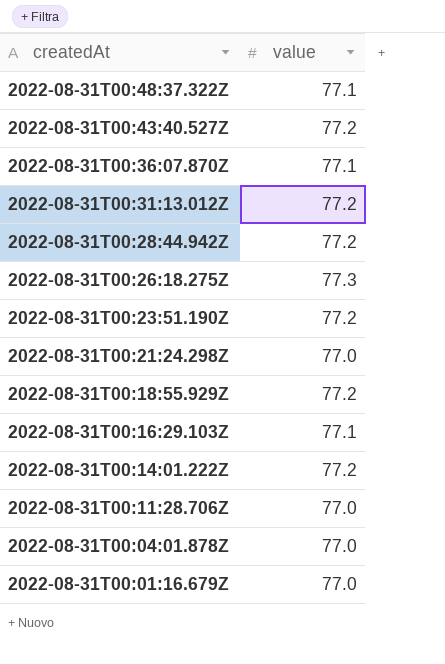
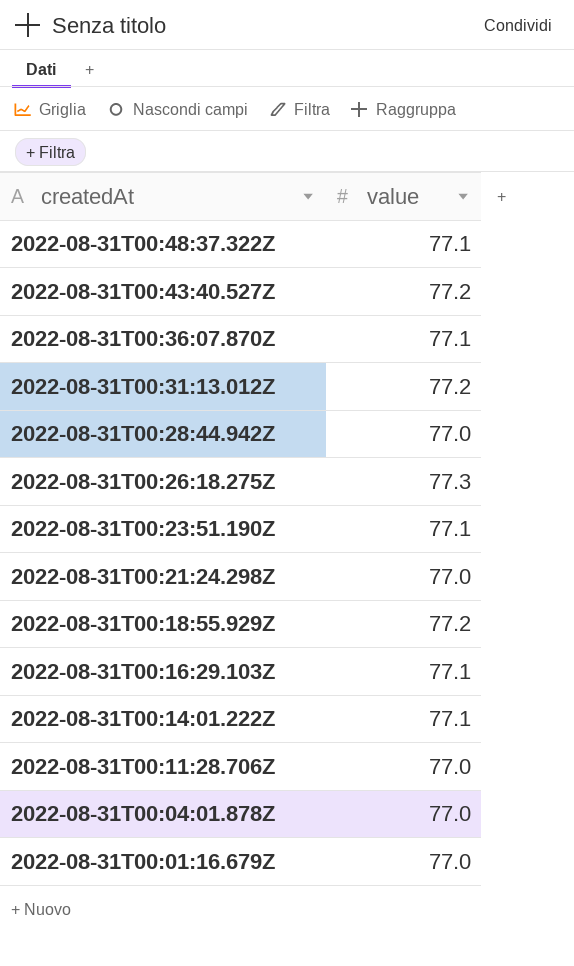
2022-08-31T00:28:44.942Z | value: 77.2 -> 77.0
2022-08-31T00:23:51.190Z | value: 77.2 -> 77.1
2022-08-31T00:14:01.222Z | value: 77.2 -> 77.1

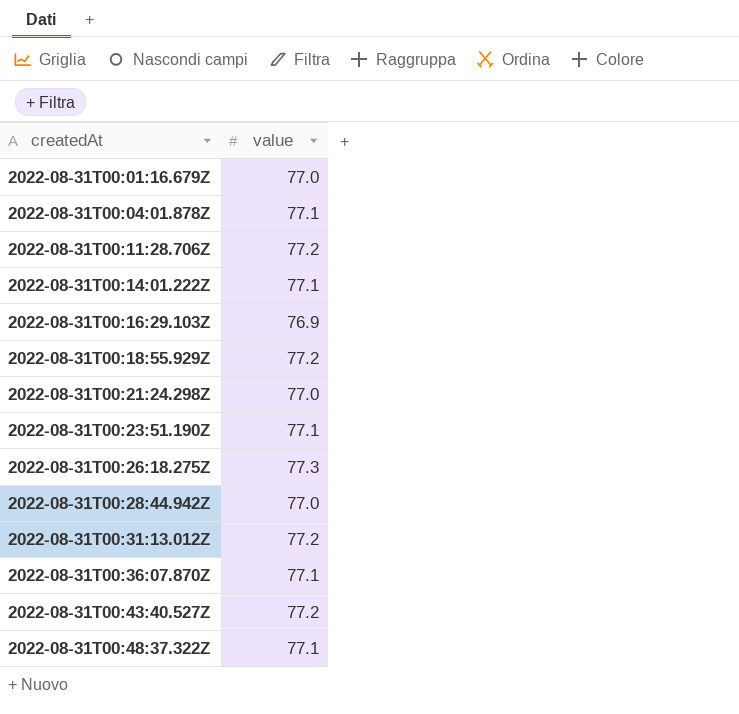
row order: createdAt descending -> createdAt ascending
2022-08-31T00:04:01.878Z | value: 77.0 -> 77.1
2022-08-31T00:11:28.706Z | value: 77.0 -> 77.2
2022-08-31T00:16:29.103Z | value: 77.1 -> 76.9

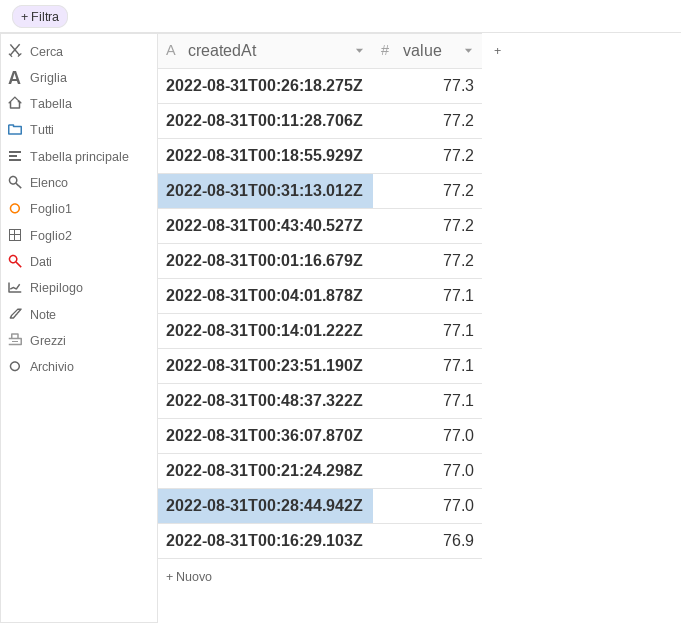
row order: createdAt ascending -> value descending
2022-08-31T00:01:16.679Z | value: 77.0 -> 77.2
2022-08-31T00:36:07.870Z | value: 77.1 -> 77.0

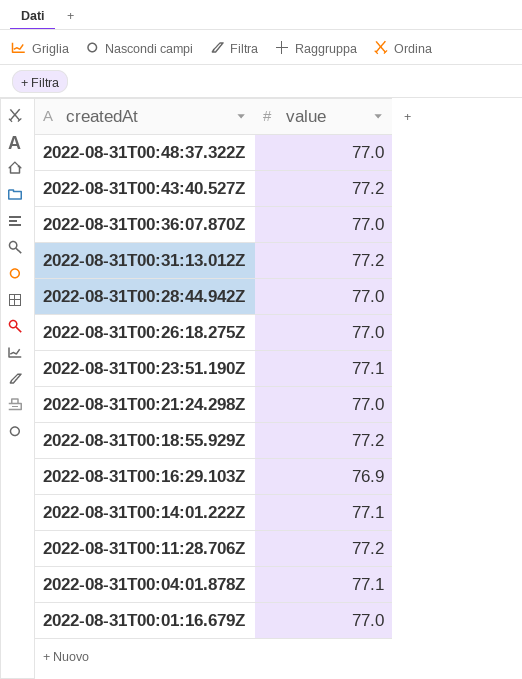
row order: value descending -> createdAt descending
2022-08-31T00:48:37.322Z | value: 77.1 -> 77.0
2022-08-31T00:26:18.275Z | value: 77.3 -> 77.0
2022-08-31T00:01:16.679Z | value: 77.2 -> 77.0

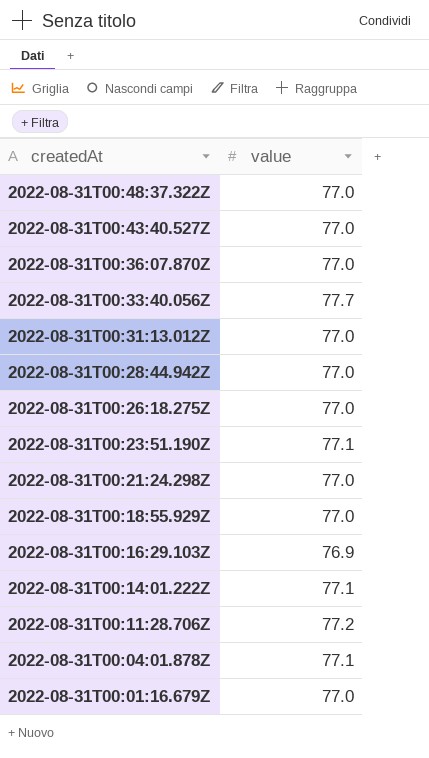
2022-08-31T00:43:40.527Z | value: 77.2 -> 77.0
row 2022-08-31T00:33:40.056Z: none -> 77.7
2022-08-31T00:31:13.012Z | value: 77.2 -> 77.0
2022-08-31T00:18:55.929Z | value: 77.2 -> 77.0

